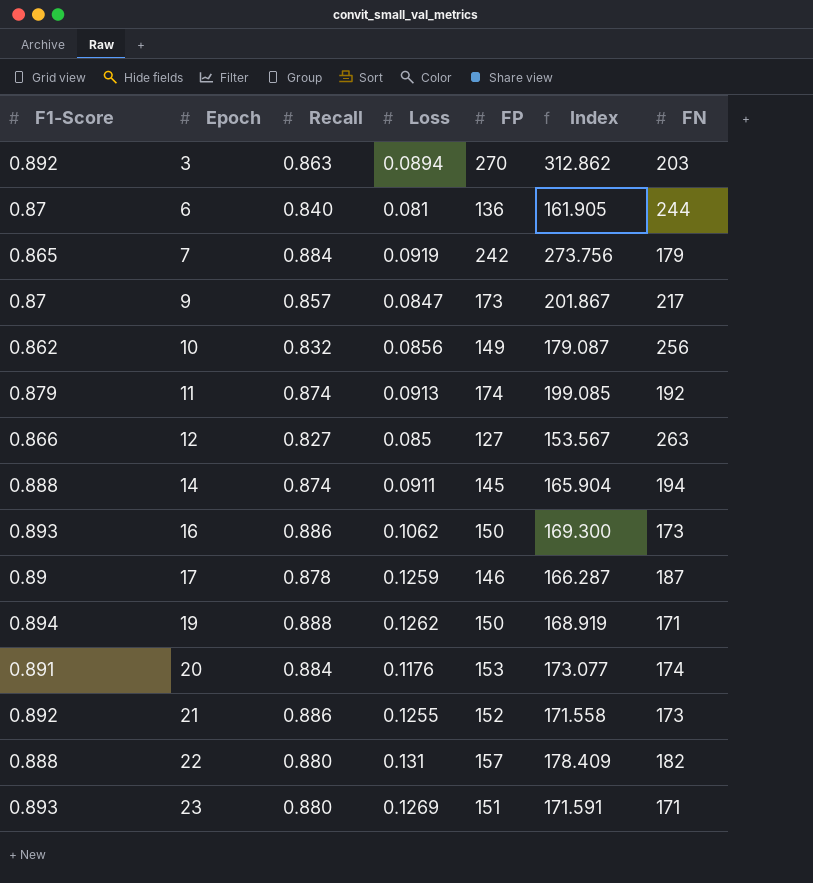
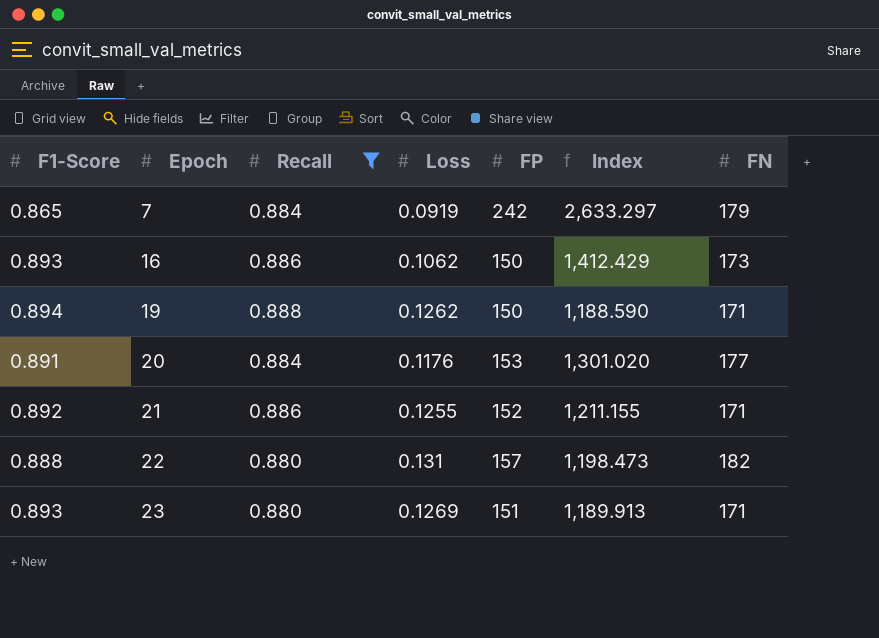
filter: none -> Recall >= 0.880
column Index | formula: [FP] / [Recall] -> [FP] / [Loss]
20 | FN: 174 -> 177
21 | FN: 173 -> 171

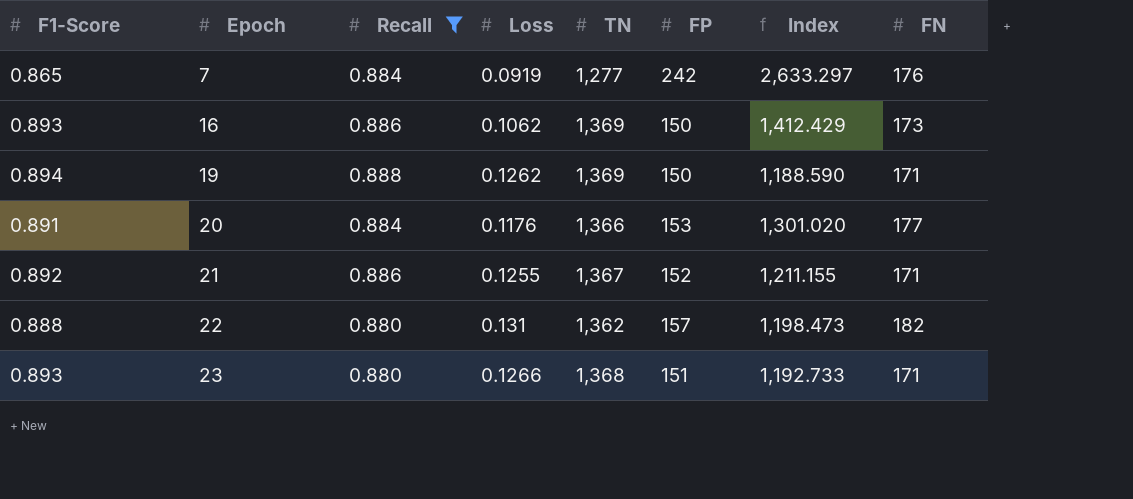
column TN | position: none -> 5
7 | FN: 179 -> 176
23 | Loss: 0.1269 -> 0.1266
23 | Index: 1,189.913 -> 1,192.733

